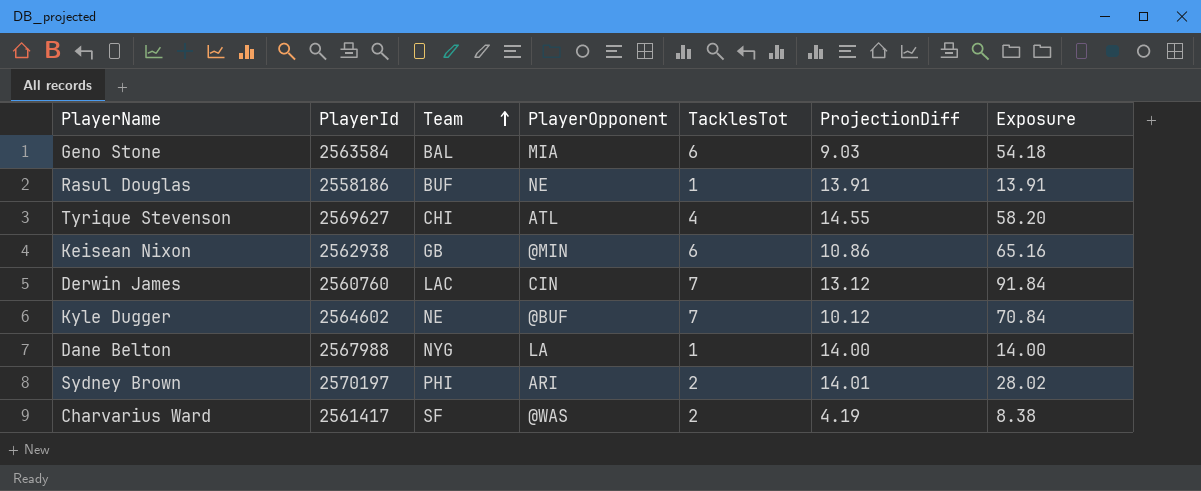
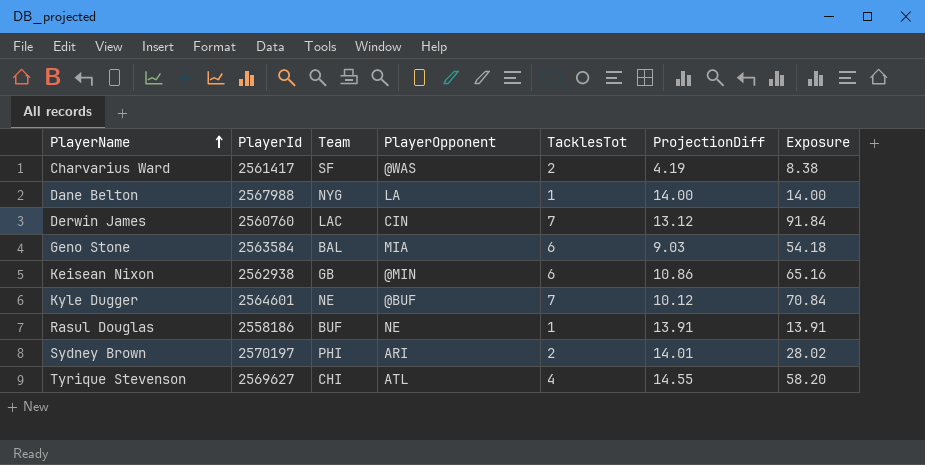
row order: Team ascending -> PlayerName ascending
Kyle Dugger | PlayerId: 2564602 -> 2564601

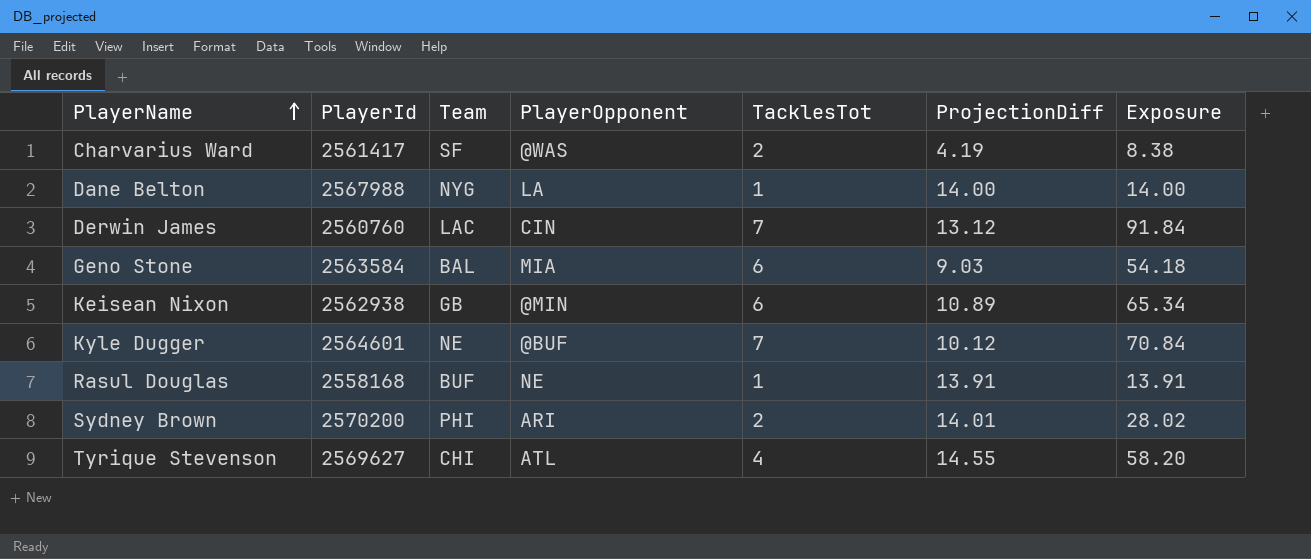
Keisean Nixon | ProjectionDiff: 10.86 -> 10.89
Keisean Nixon | Exposure: 65.16 -> 65.34
Rasul Douglas | PlayerId: 2558186 -> 2558168
Sydney Brown | PlayerId: 2570197 -> 2570200

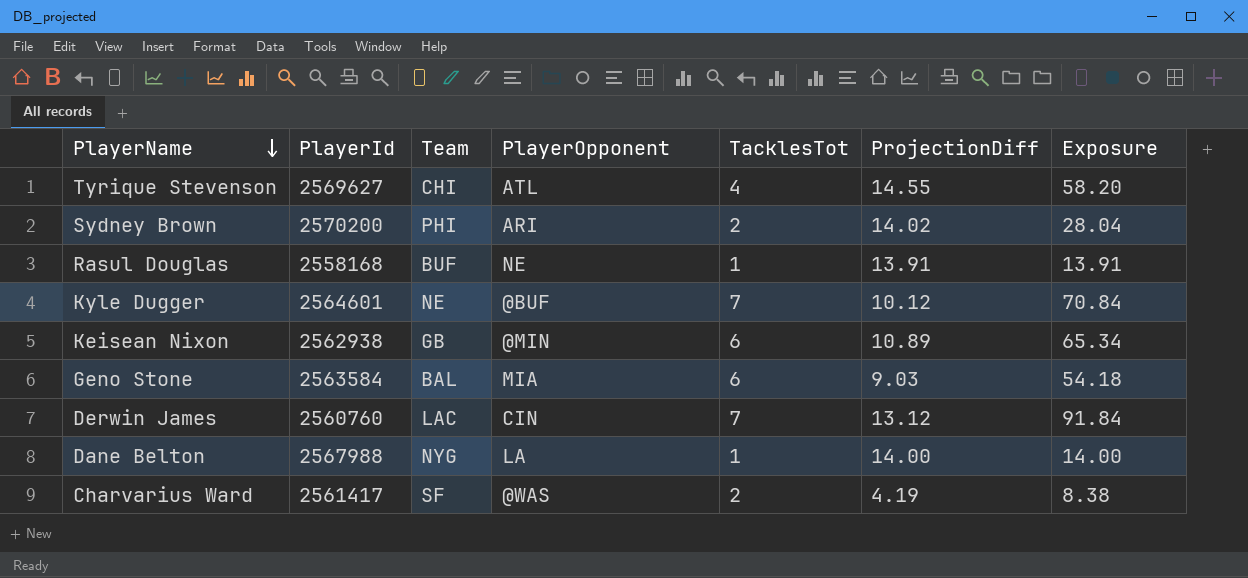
row order: PlayerName ascending -> PlayerName descending
Sydney Brown | ProjectionDiff: 14.01 -> 14.02
Sydney Brown | Exposure: 28.02 -> 28.04

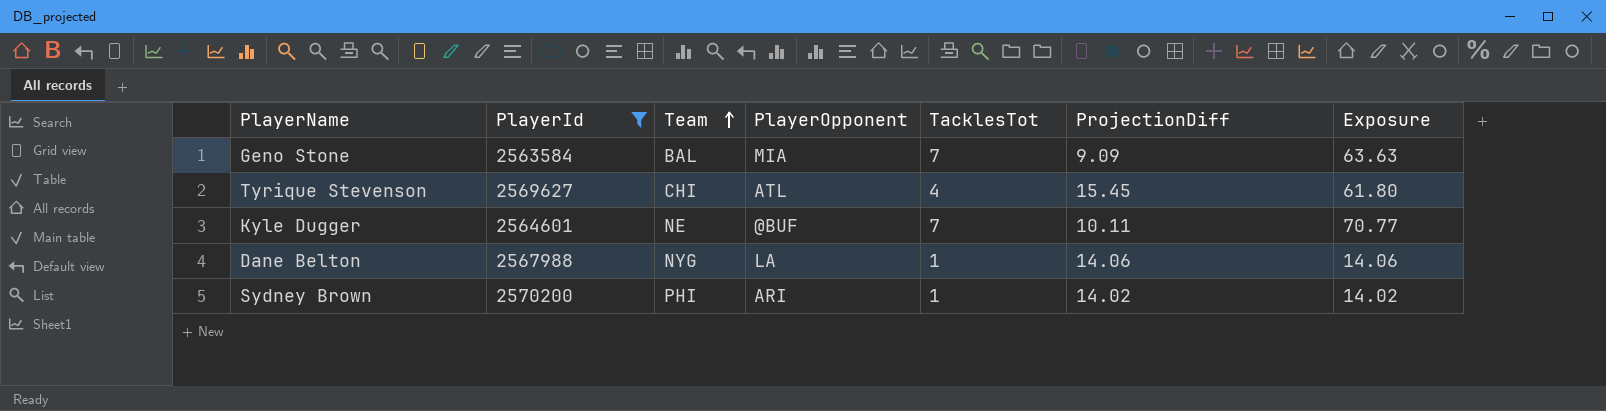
filter: none -> PlayerId >= 2563584
row order: PlayerName descending -> Team ascending
Geno Stone | TacklesTot: 6 -> 7
Geno Stone | ProjectionDiff: 9.03 -> 9.09
Geno Stone | Exposure: 54.18 -> 63.63
Tyrique Stevenson | ProjectionDiff: 14.55 -> 15.45
Tyrique Stevenson | Exposure: 58.20 -> 61.80
Kyle Dugger | ProjectionDiff: 10.12 -> 10.11
Kyle Dugger | Exposure: 70.84 -> 70.77
Dane Belton | ProjectionDiff: 14.00 -> 14.06
Dane Belton | Exposure: 14.00 -> 14.06
Sydney Brown | TacklesTot: 2 -> 1
Sydney Brown | Exposure: 28.04 -> 14.02

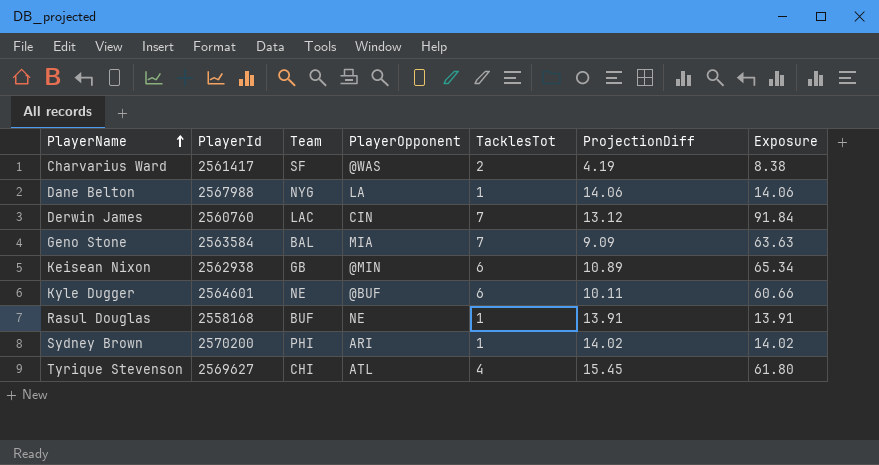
filter: PlayerId >= 2563584 -> none
row order: Team ascending -> PlayerName ascending
Kyle Dugger | TacklesTot: 7 -> 6
Kyle Dugger | Exposure: 70.77 -> 60.66

